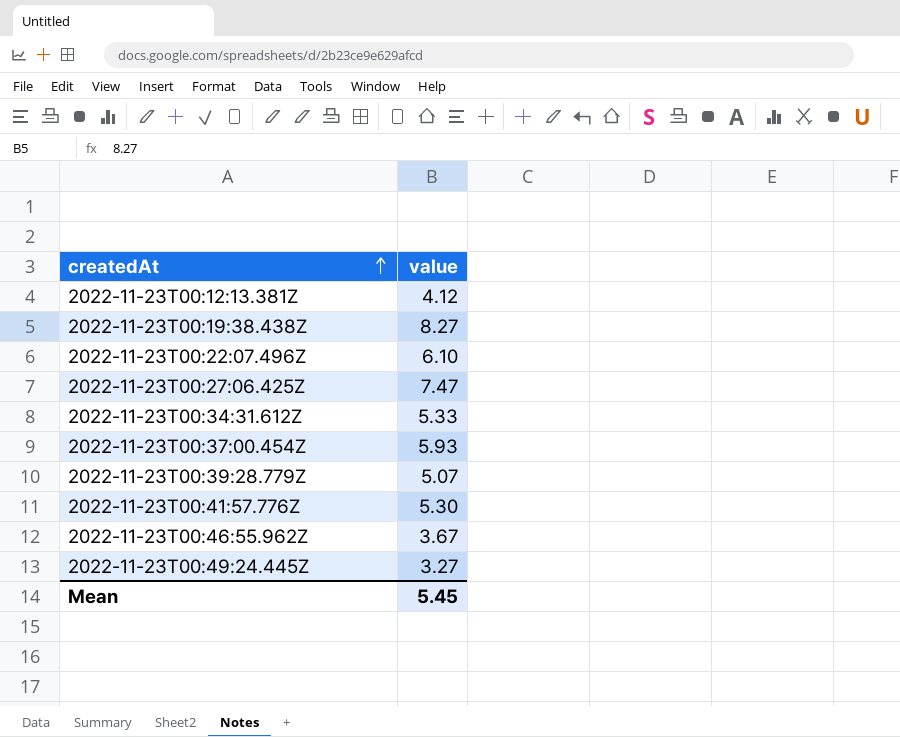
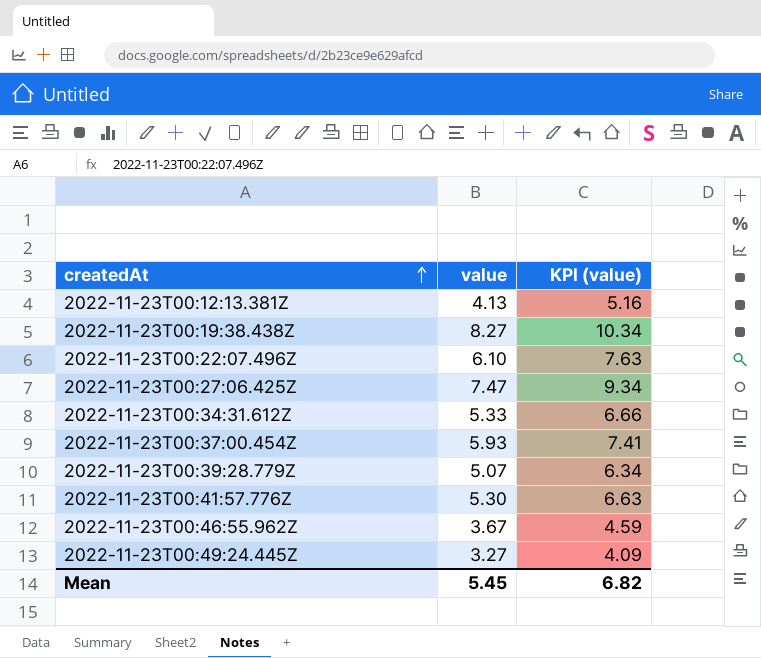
column KPI (value) | formula: none -> [value] * 1.25
2022-11-23T00:12:13.381Z | value: 4.12 -> 4.13

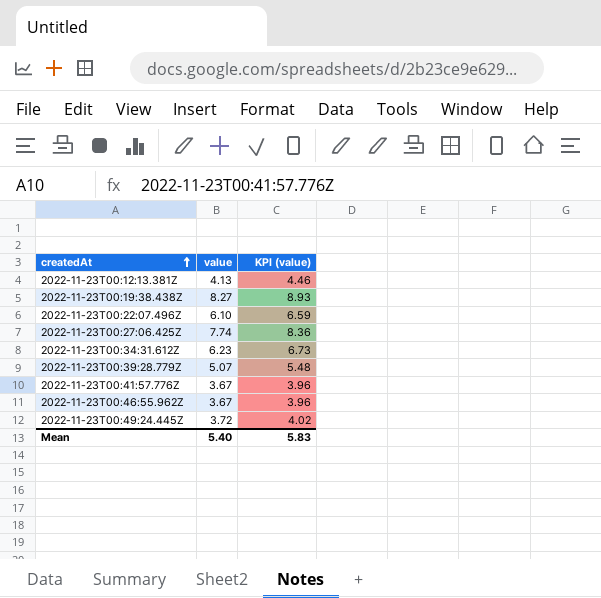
column KPI (value) | formula: [value] * 1.25 -> [value] * 1.08
row 2022-11-23T00:37:00.454Z: 5.93 | 7.41 -> none
2022-11-23T00:27:06.425Z | value: 7.47 -> 7.74
2022-11-23T00:34:31.612Z | value: 5.33 -> 6.23
2022-11-23T00:41:57.776Z | value: 5.30 -> 3.67
2022-11-23T00:49:24.445Z | value: 3.27 -> 3.72
Mean | value: 5.45 -> 5.40
Mean | KPI (value): 6.82 -> 5.83

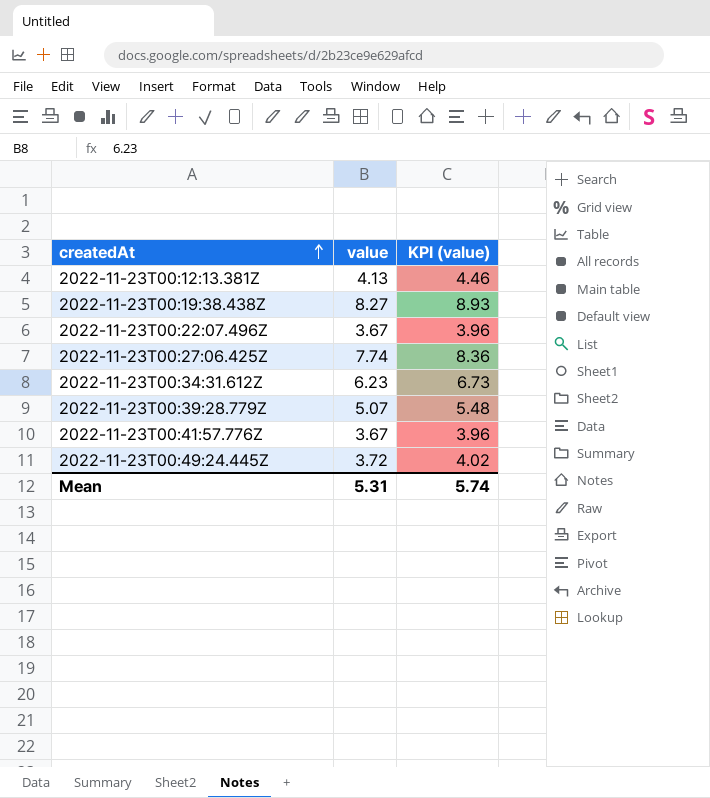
row 2022-11-23T00:46:55.962Z: 3.67 | 3.96 -> none
2022-11-23T00:22:07.496Z | value: 6.10 -> 3.67
2022-11-23T00:22:07.496Z | KPI (value): 6.59 -> 3.96
Mean | value: 5.40 -> 5.31
Mean | KPI (value): 5.83 -> 5.74

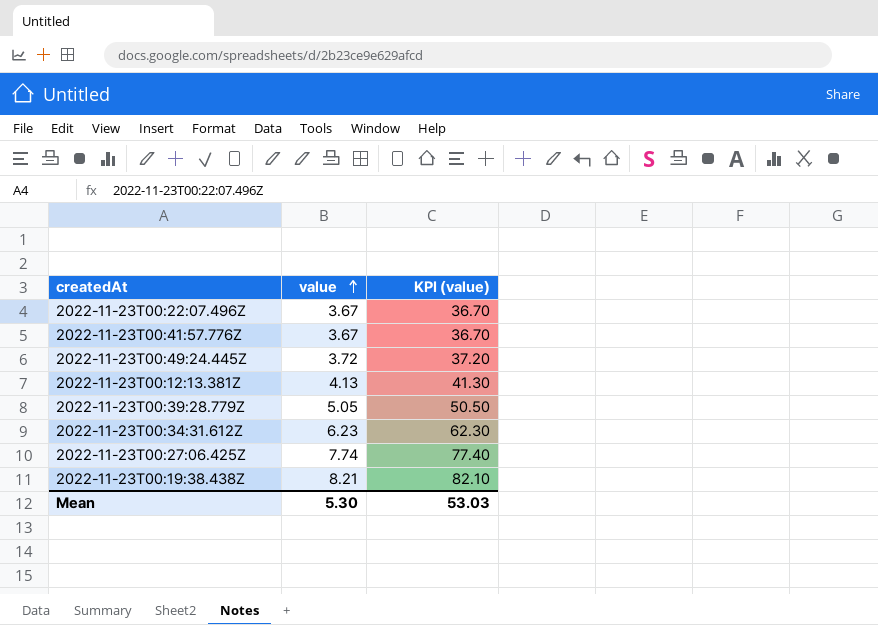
row order: createdAt ascending -> value ascending
column KPI (value) | formula: [value] * 1.08 -> [value] * 10
2022-11-23T00:39:28.779Z | value: 5.07 -> 5.05
2022-11-23T00:19:38.438Z | value: 8.27 -> 8.21
Mean | value: 5.31 -> 5.30
Mean | KPI (value): 5.74 -> 53.03

